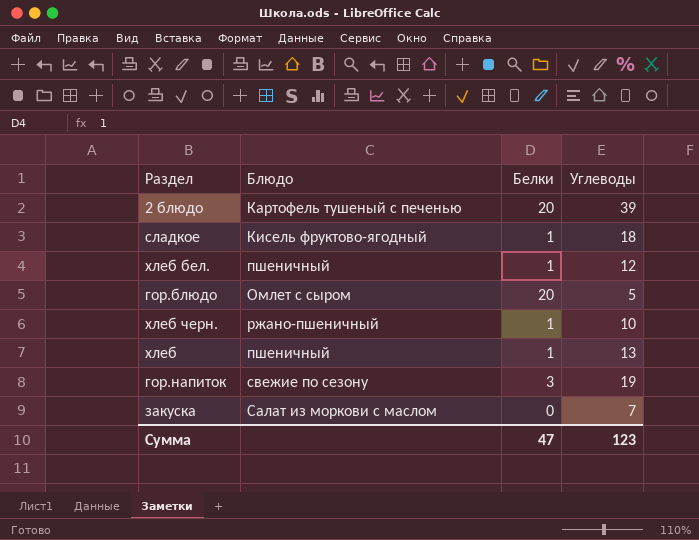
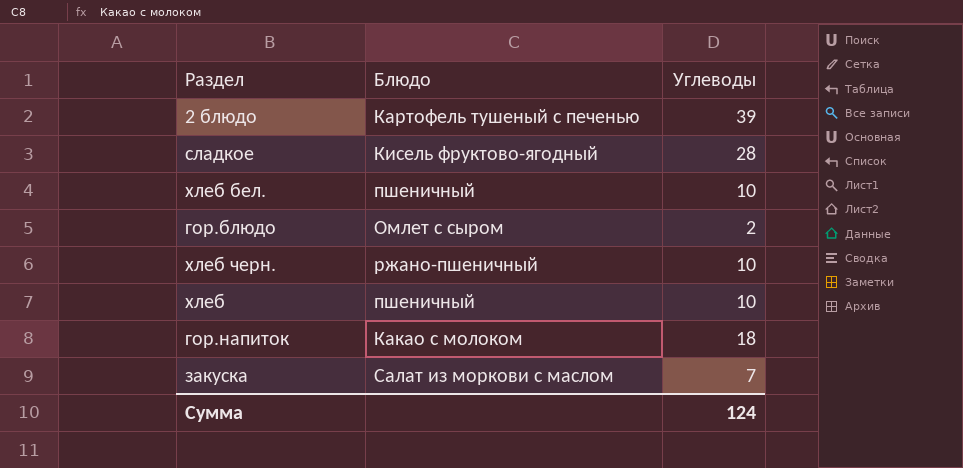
column Белки | position: 3 -> none
сладкое | Углеводы: 18 -> 28
хлеб бел. | Углеводы: 12 -> 10
гор.блюдо | Углеводы: 5 -> 2
хлеб | Углеводы: 13 -> 10
гор.напиток | Блюдо: свежие по сезону -> Какао с молоком
гор.напиток | Углеводы: 19 -> 18
Сумма | Углеводы: 123 -> 124

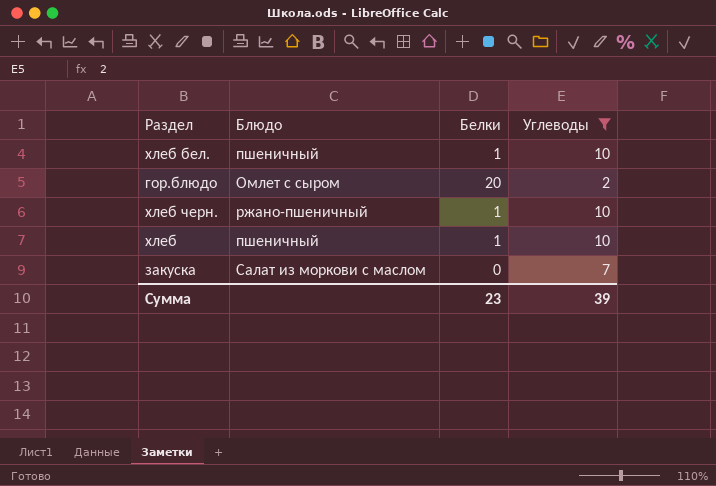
filter: none -> Углеводы <= 10
column Белки | position: none -> 3
Сумма | Углеводы: 124 -> 39

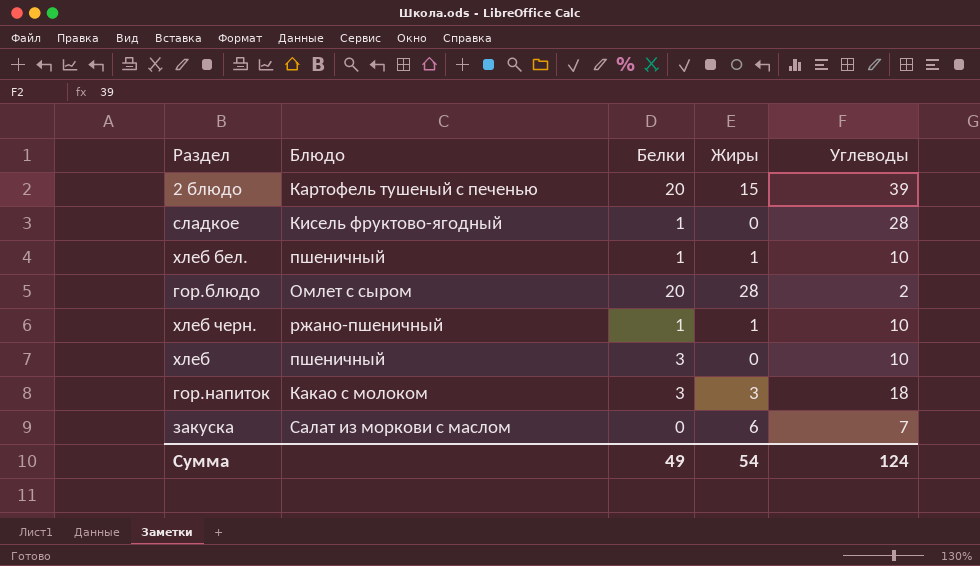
filter: Углеводы <= 10 -> none
column Жиры | position: none -> 4
хлеб | Белки: 1 -> 3
Сумма | Белки: 23 -> 49
Сумма | Углеводы: 39 -> 124

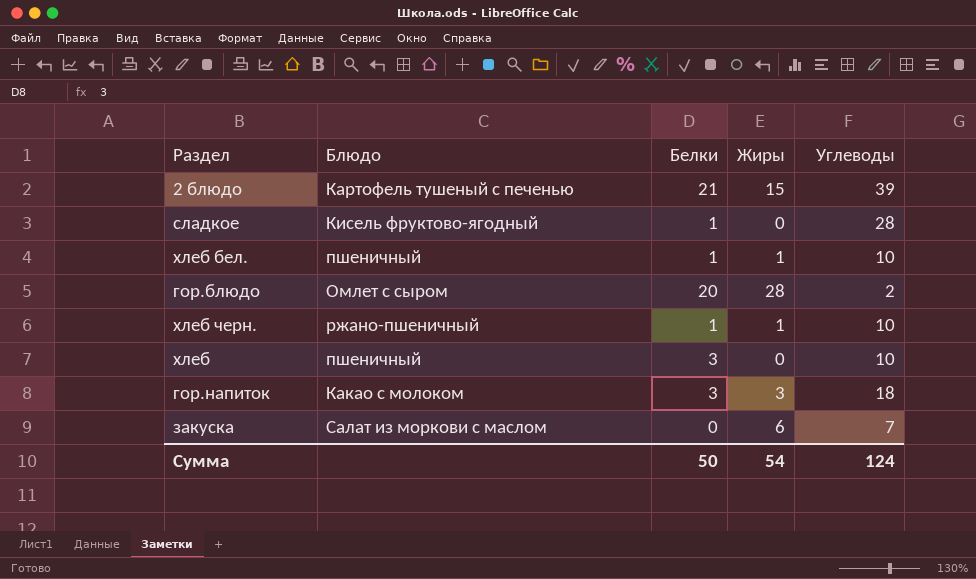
2 блюдо | Белки: 20 -> 21
Сумма | Белки: 49 -> 50

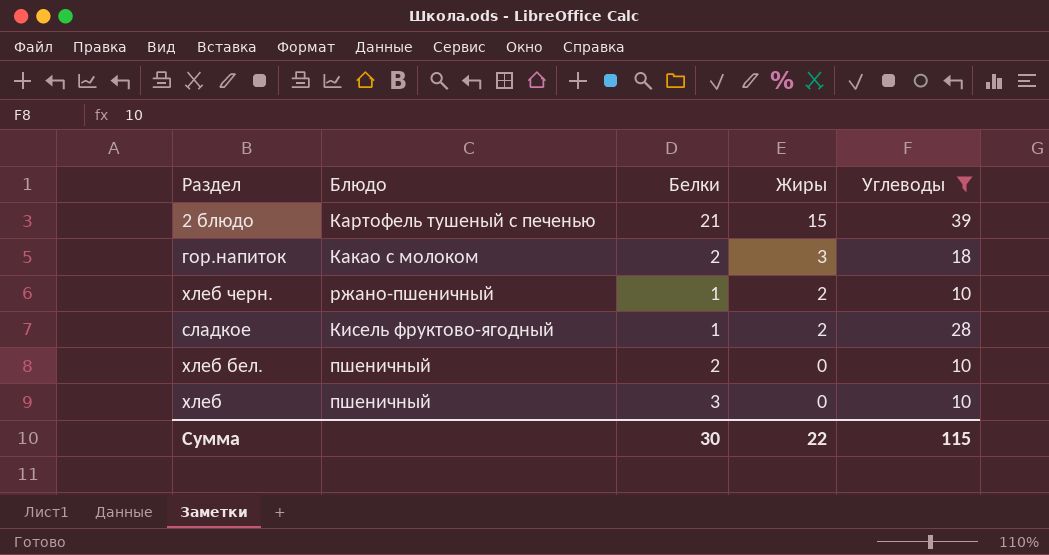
filter: none -> Углеводы >= 10
row order: none -> Жиры descending
гор.напиток | Белки: 3 -> 2
хлеб черн. | Жиры: 1 -> 2
сладкое | Жиры: 0 -> 2
хлеб бел. | Белки: 1 -> 2
хлеб бел. | Жиры: 1 -> 0
Сумма | Белки: 50 -> 30
Сумма | Жиры: 54 -> 22
Сумма | Углеводы: 124 -> 115

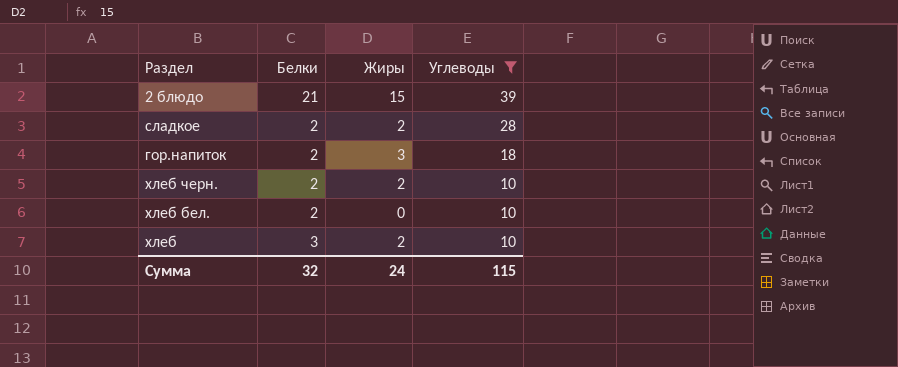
row order: Жиры descending -> Углеводы descending
column Блюдо | position: 2 -> none
сладкое | Белки: 1 -> 2
хлеб черн. | Белки: 1 -> 2
хлеб | Жиры: 0 -> 2
Сумма | Белки: 30 -> 32
Сумма | Жиры: 22 -> 24

